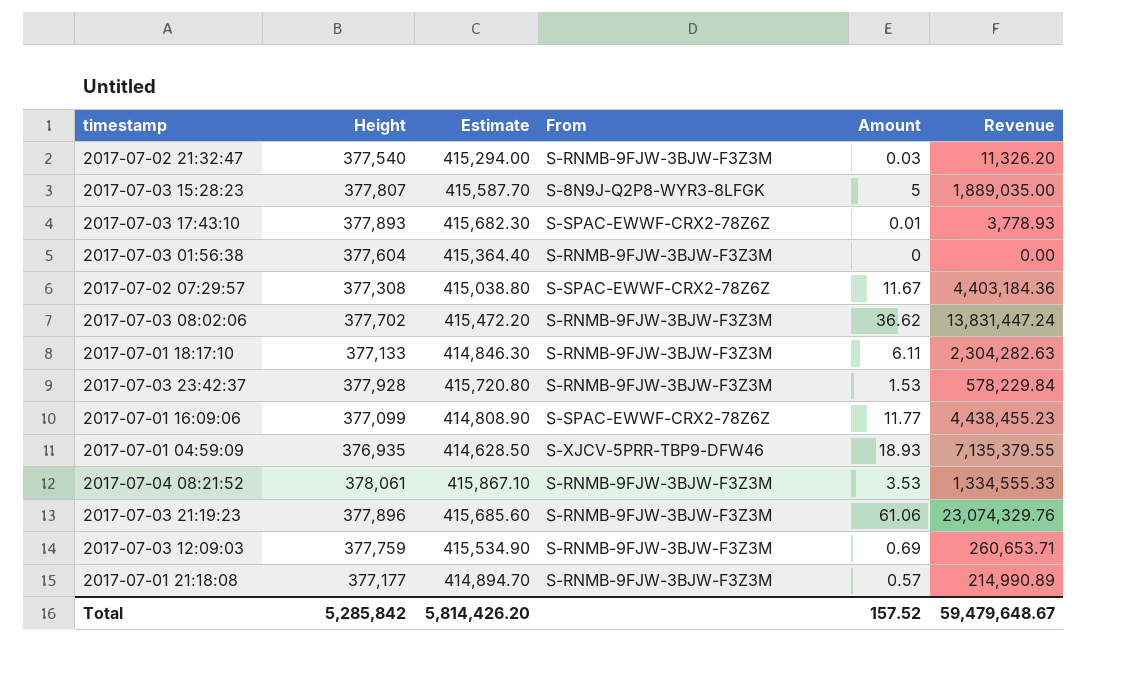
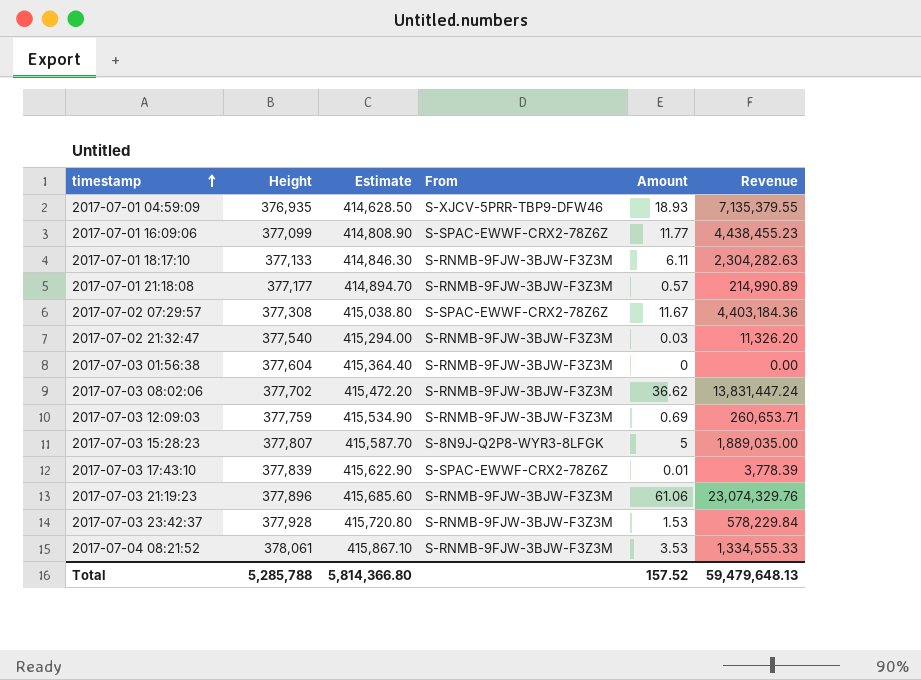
row order: none -> timestamp ascending
2017-07-03 17:43:10 | Height: 377,893 -> 377,839
2017-07-03 17:43:10 | Estimate: 415,682.30 -> 415,622.90
2017-07-03 17:43:10 | Revenue: 3,778.93 -> 3,778.39
Total | Height: 5,285,842 -> 5,285,788
Total | Estimate: 5,814,426.20 -> 5,814,366.80
Total | Revenue: 59,479,648.67 -> 59,479,648.13

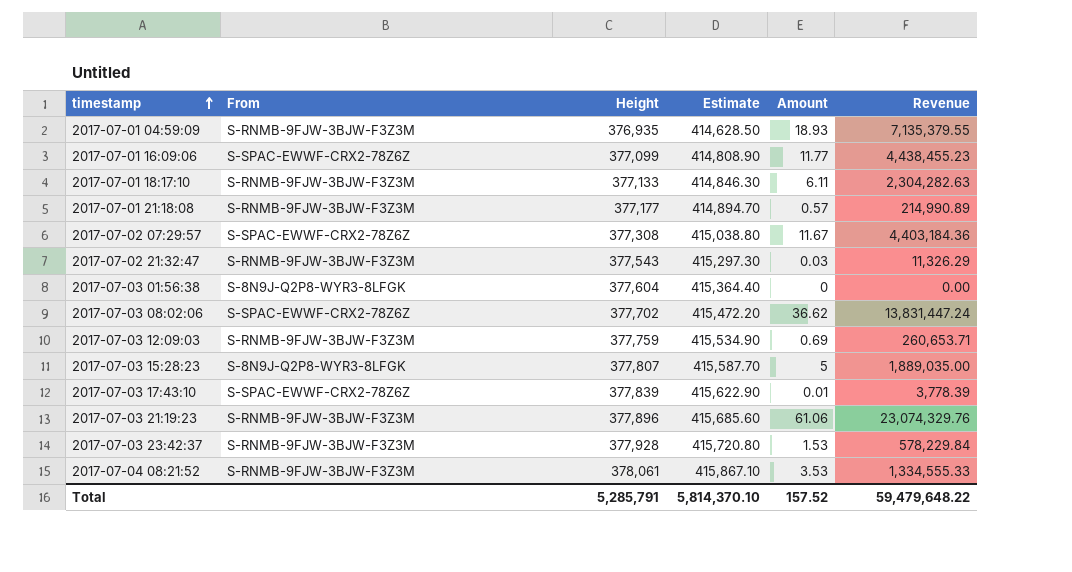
column From | position: 4 -> 2
2017-07-01 04:59:09 | From: S-XJCV-5PRR-TBP9-DFW46 -> S-RNMB-9FJW-3BJW-F3Z3M
2017-07-02 21:32:47 | Height: 377,540 -> 377,543
2017-07-02 21:32:47 | Estimate: 415,294.00 -> 415,297.30
2017-07-02 21:32:47 | Revenue: 11,326.20 -> 11,326.29
2017-07-03 01:56:38 | From: S-RNMB-9FJW-3BJW-F3Z3M -> S-8N9J-Q2P8-WYR3-8LFGK
2017-07-03 08:02:06 | From: S-RNMB-9FJW-3BJW-F3Z3M -> S-SPAC-EWWF-CRX2-78Z6Z
Total | Height: 5,285,788 -> 5,285,791
Total | Estimate: 5,814,366.80 -> 5,814,370.10
Total | Revenue: 59,479,648.13 -> 59,479,648.22

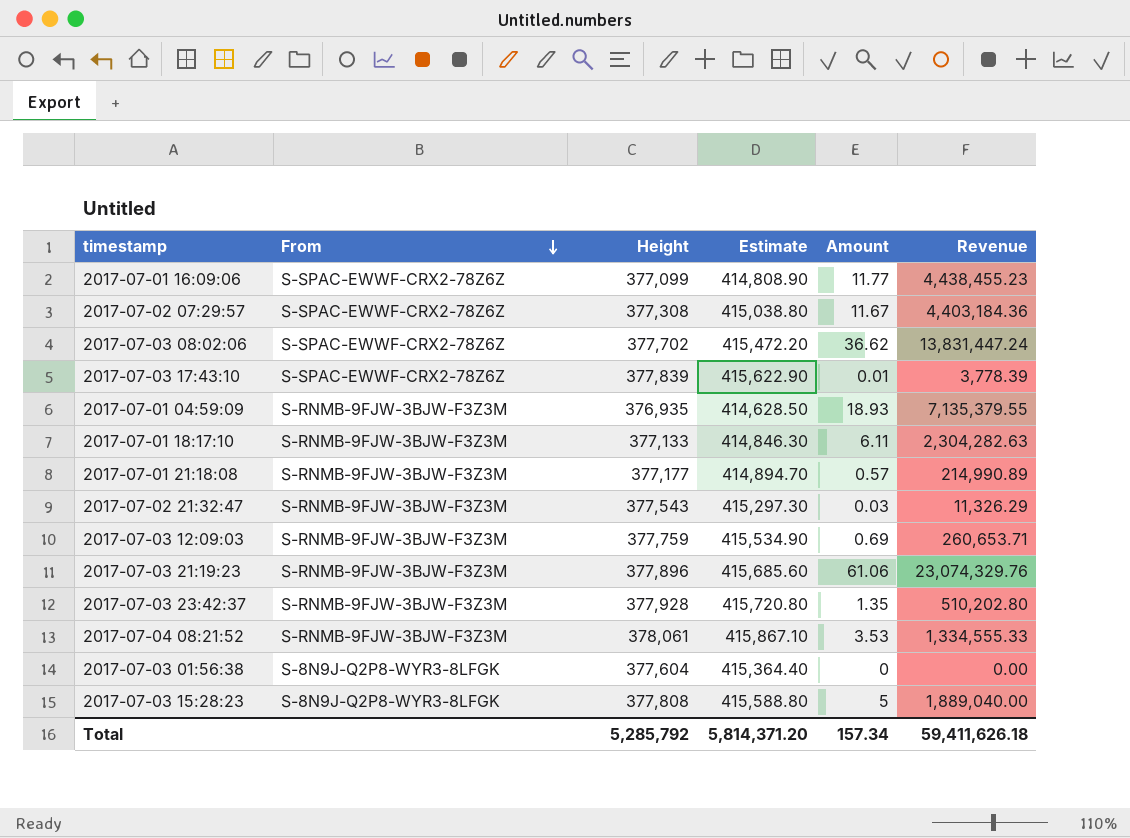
row order: timestamp ascending -> From descending
2017-07-03 23:42:37 | Amount: 1.53 -> 1.35
2017-07-03 23:42:37 | Revenue: 578,229.84 -> 510,202.80
2017-07-03 15:28:23 | Height: 377,807 -> 377,808
2017-07-03 15:28:23 | Estimate: 415,587.70 -> 415,588.80
2017-07-03 15:28:23 | Revenue: 1,889,035.00 -> 1,889,040.00
Total | Height: 5,285,791 -> 5,285,792
Total | Estimate: 5,814,370.10 -> 5,814,371.20
Total | Amount: 157.52 -> 157.34
Total | Revenue: 59,479,648.22 -> 59,411,626.18

